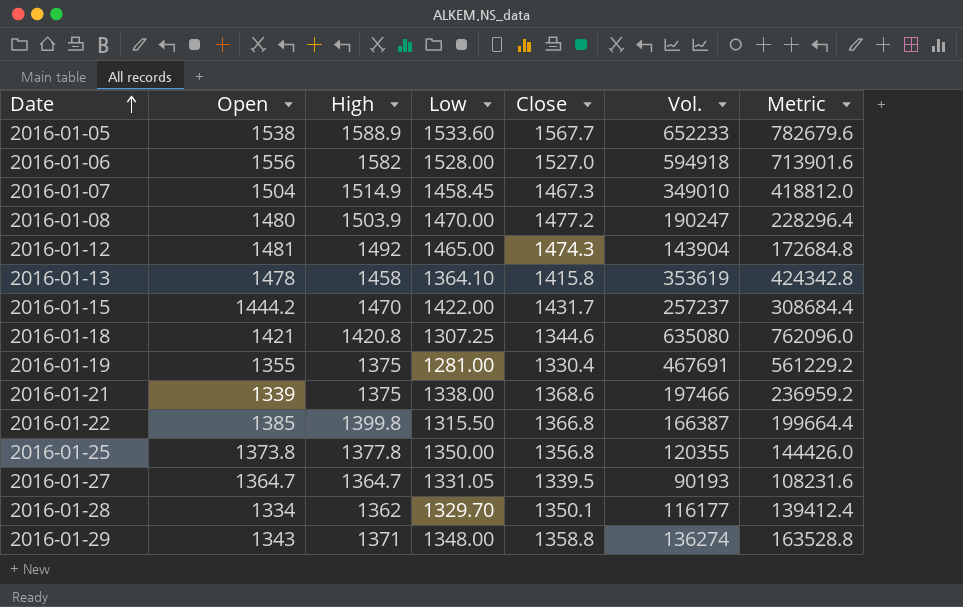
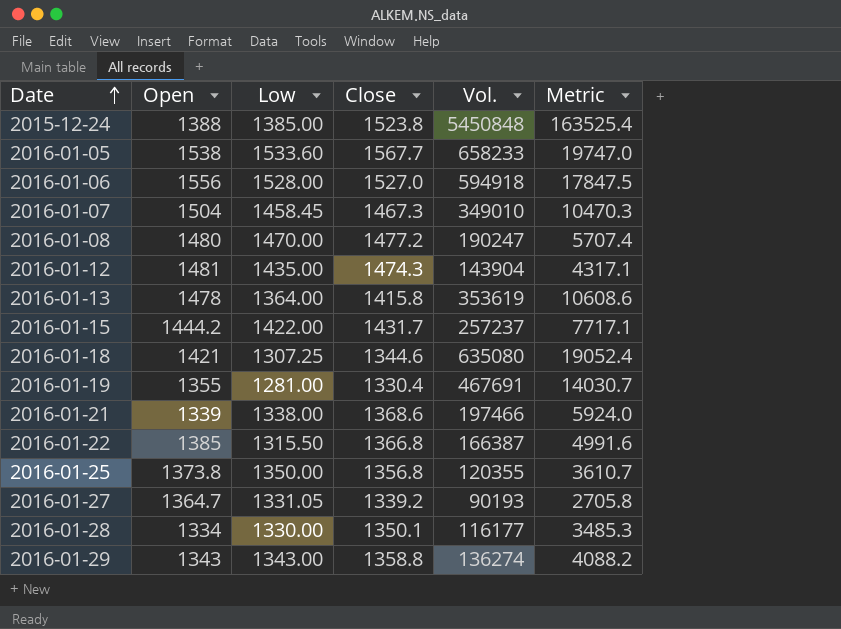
column High | position: 3 -> none
column Metric | formula: [Vol.] * 1.2 -> [Vol.] * 0.03
row 2015-12-24: none -> 1388 | 1385.00 | 1523.8 | 5450848 | 163525.4
2016-01-05 | Vol.: 652233 -> 658233
2016-01-12 | Low: 1465.00 -> 1435.00
2016-01-13 | Low: 1364.10 -> 1364.00
2016-01-27 | Close: 1339.5 -> 1339.2
2016-01-28 | Low: 1329.70 -> 1330.00
2016-01-29 | Low: 1348.00 -> 1343.00

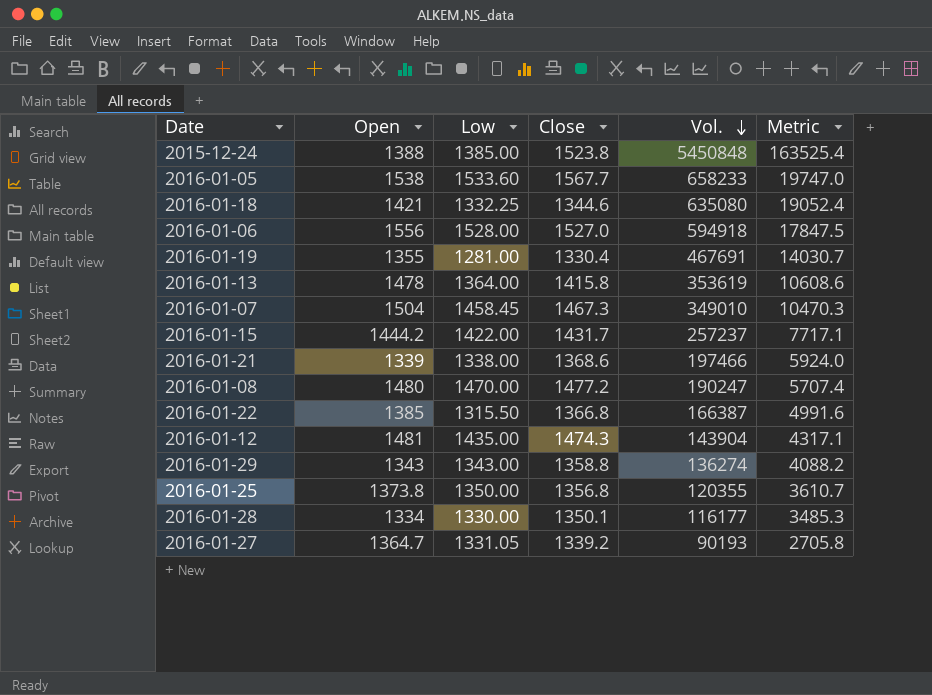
row order: Date ascending -> Vol. descending
2016-01-18 | Low: 1307.25 -> 1332.25

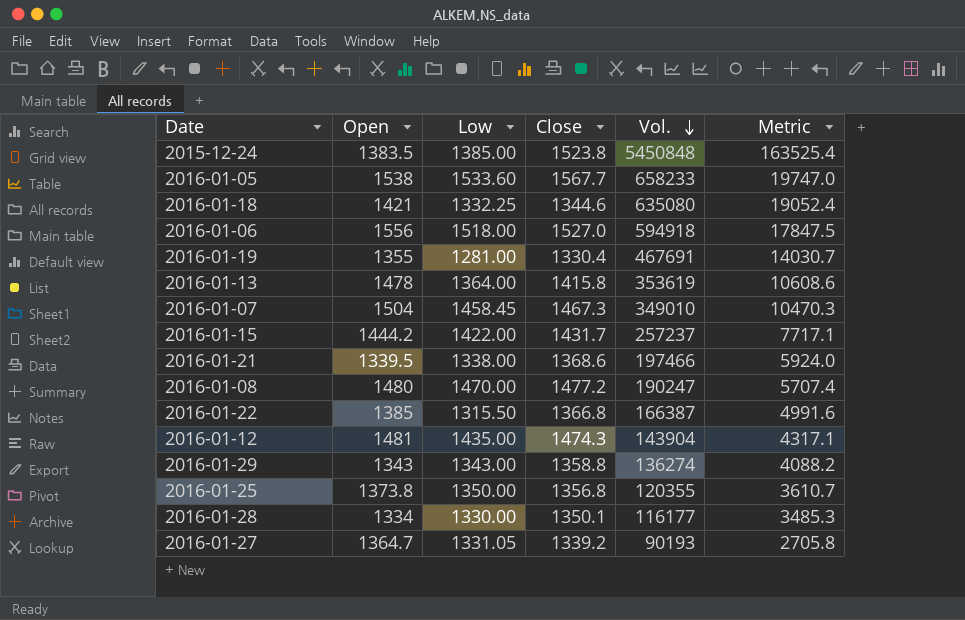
2015-12-24 | Open: 1388 -> 1383.5
2016-01-06 | Low: 1528.00 -> 1518.00
2016-01-21 | Open: 1339 -> 1339.5

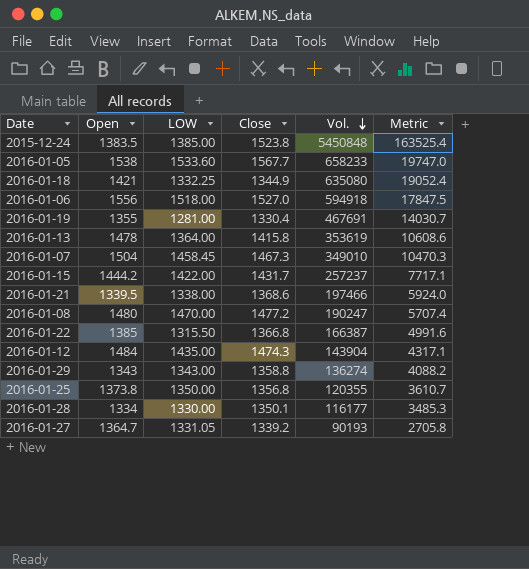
column name: Low -> LOW
2016-01-18 | Close: 1344.6 -> 1344.9
2016-01-12 | Open: 1481 -> 1484

